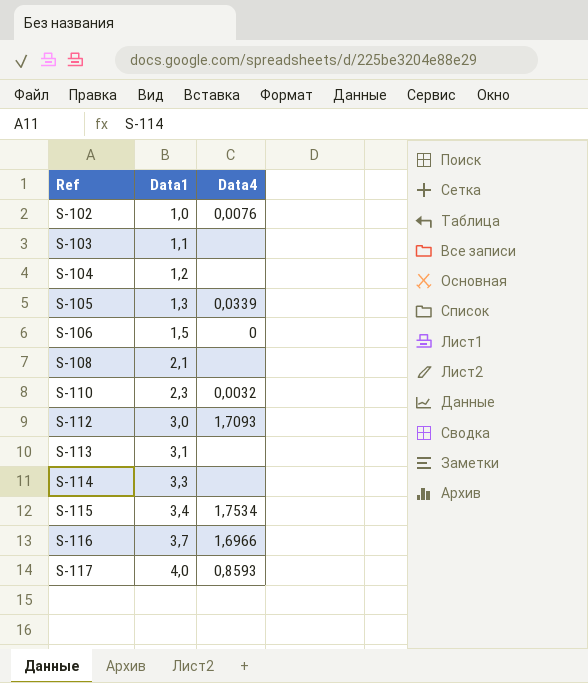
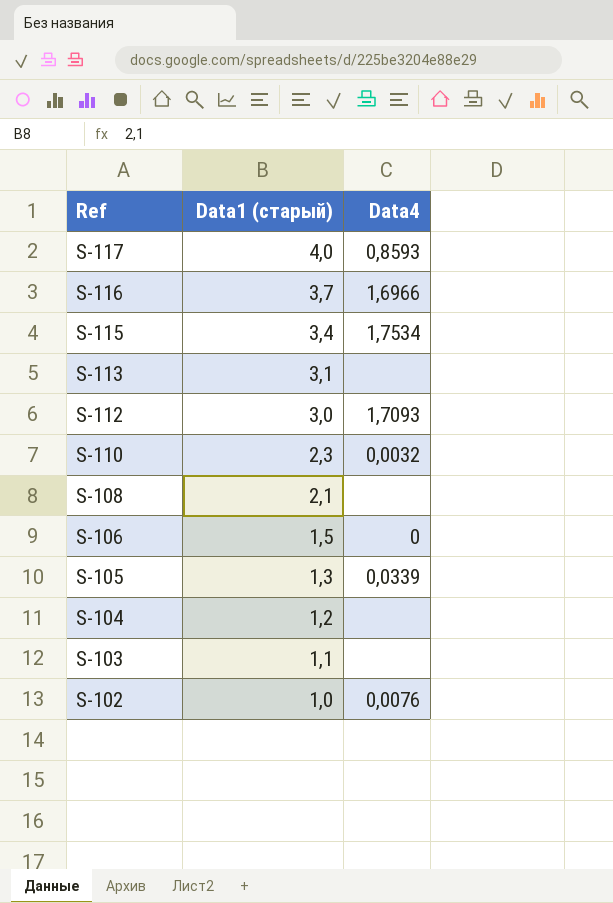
row order: Ref ascending -> Ref descending
column name: Data1 -> Data1 (старый)
row S-114: 3,3 | none -> none

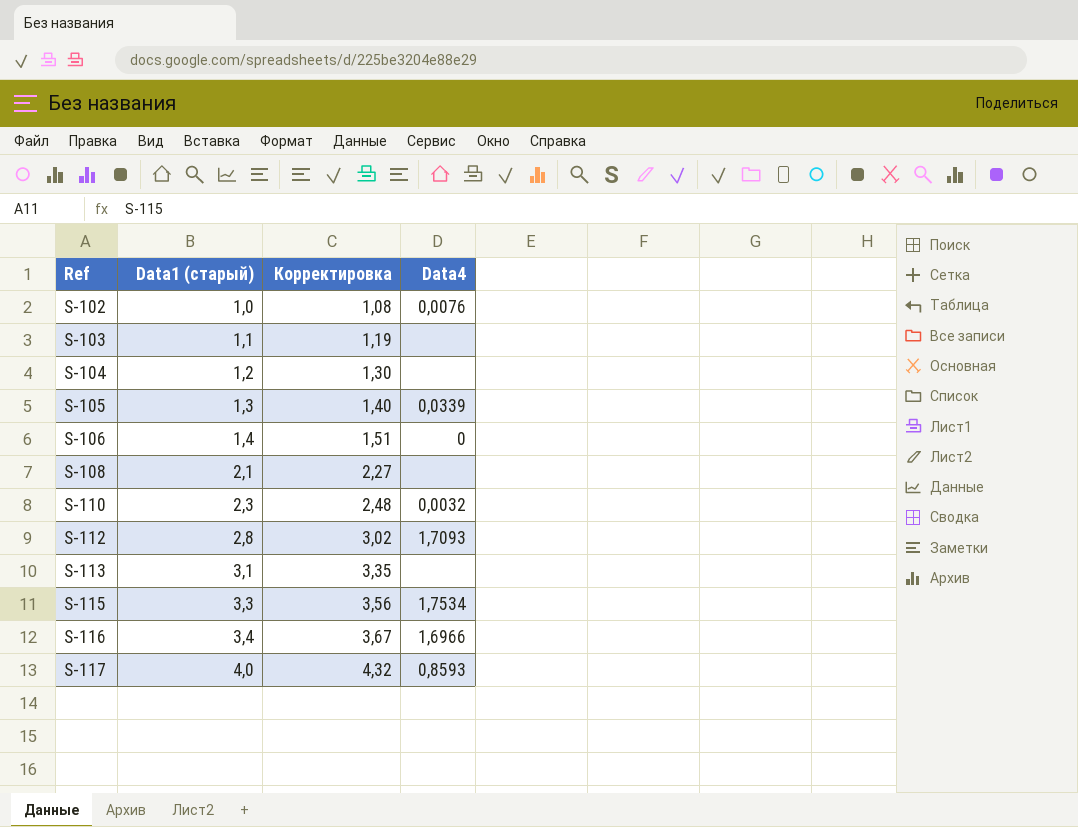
row order: Ref descending -> Ref ascending
column Корректировка | formula: none -> [Data1 (старый)] * 1,08
S-106 | Data1 (старый): 1,5 -> 1,4
S-112 | Data1 (старый): 3,0 -> 2,8
S-115 | Data1 (старый): 3,4 -> 3,3
S-116 | Data1 (старый): 3,7 -> 3,4

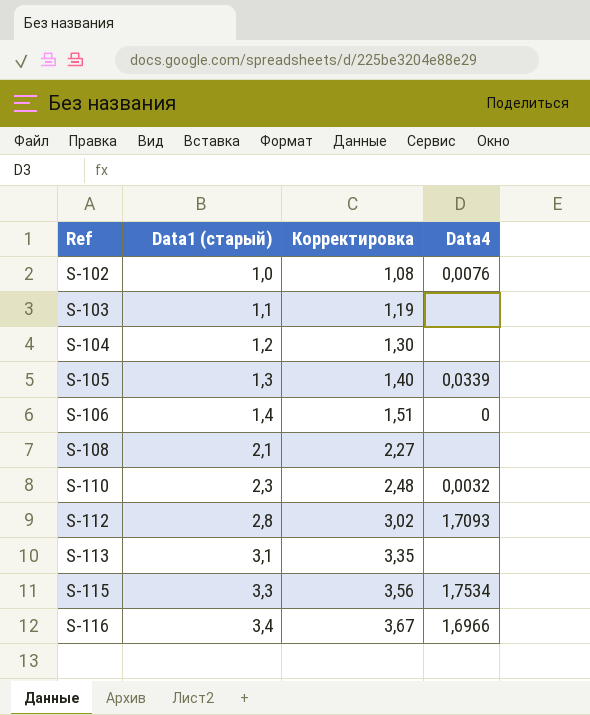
row S-117: 4,0 | 4,32 | 0,8593 -> none

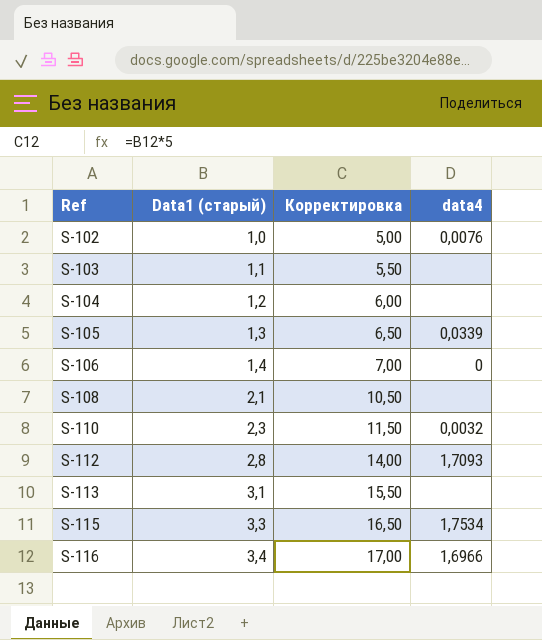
column Корректировка | formula: [Data1 (старый)] * 1,08 -> [Data1 (старый)] * 5
column name: Data4 -> data4

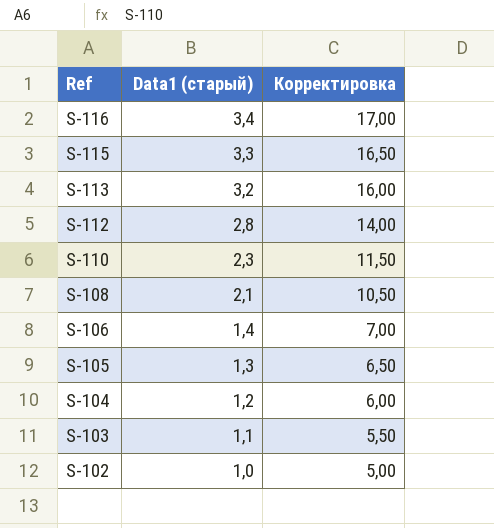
row order: Ref ascending -> Ref descending
column data4 | position: 4 -> none
S-113 | Data1 (старый): 3,1 -> 3,2
S-113 | Корректировка: 15,50 -> 16,00

